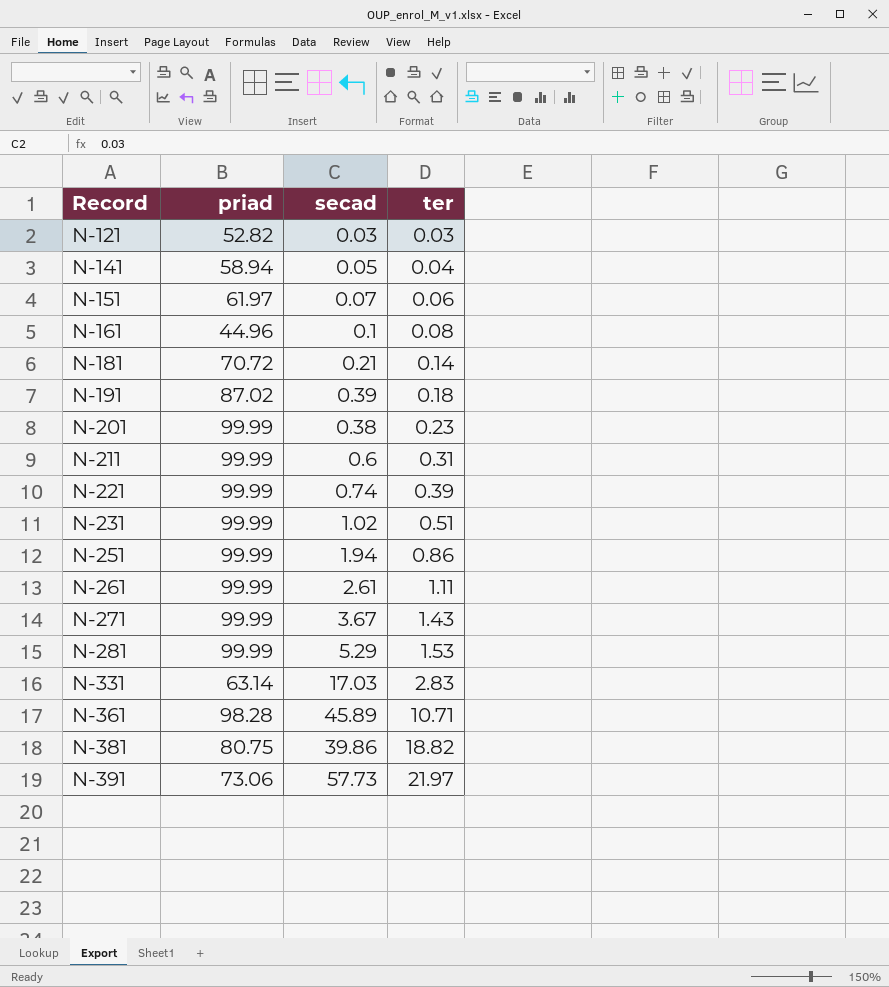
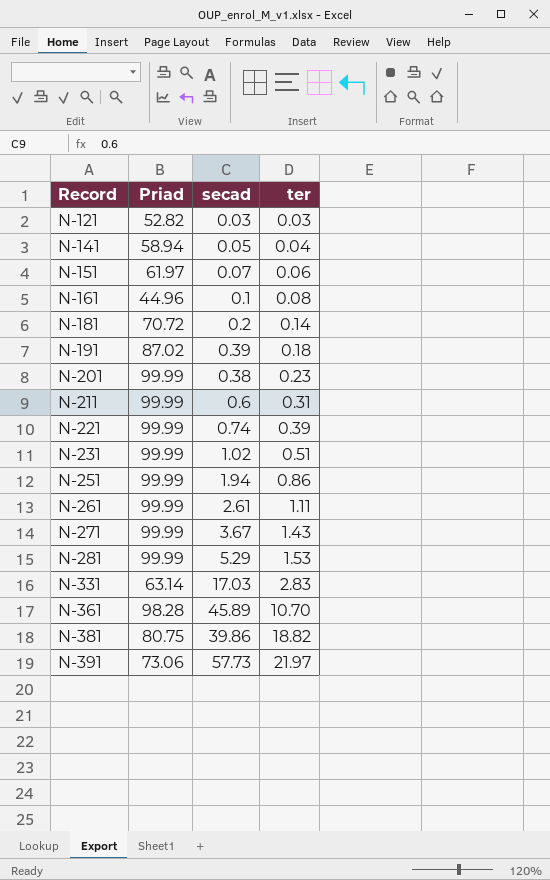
column name: priad -> Priad
N-181 | secad: 0.21 -> 0.2
N-361 | ter: 10.71 -> 10.70

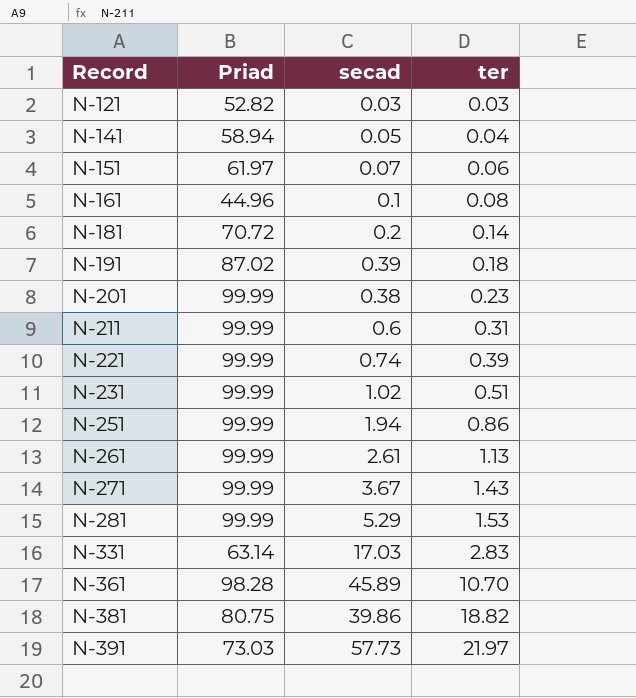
N-261 | ter: 1.11 -> 1.13
N-391 | Priad: 73.06 -> 73.03

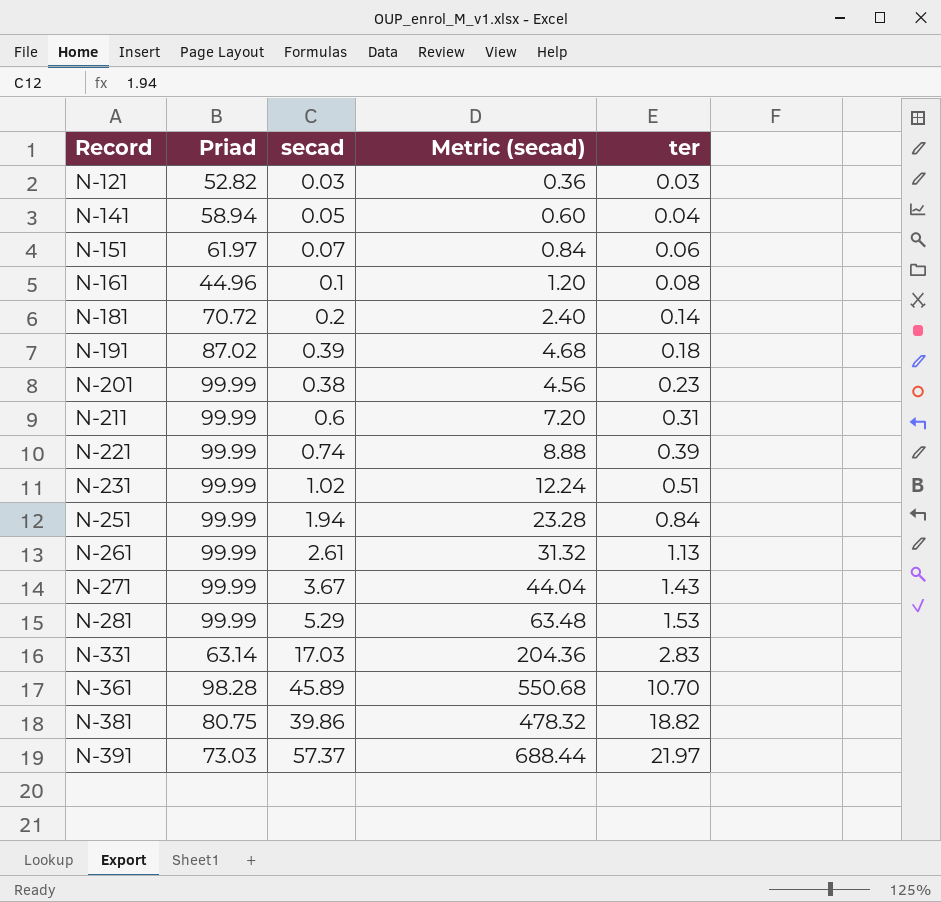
column Metric (secad) | formula: none -> [secad] * 12
N-251 | ter: 0.86 -> 0.84
N-391 | secad: 57.73 -> 57.37

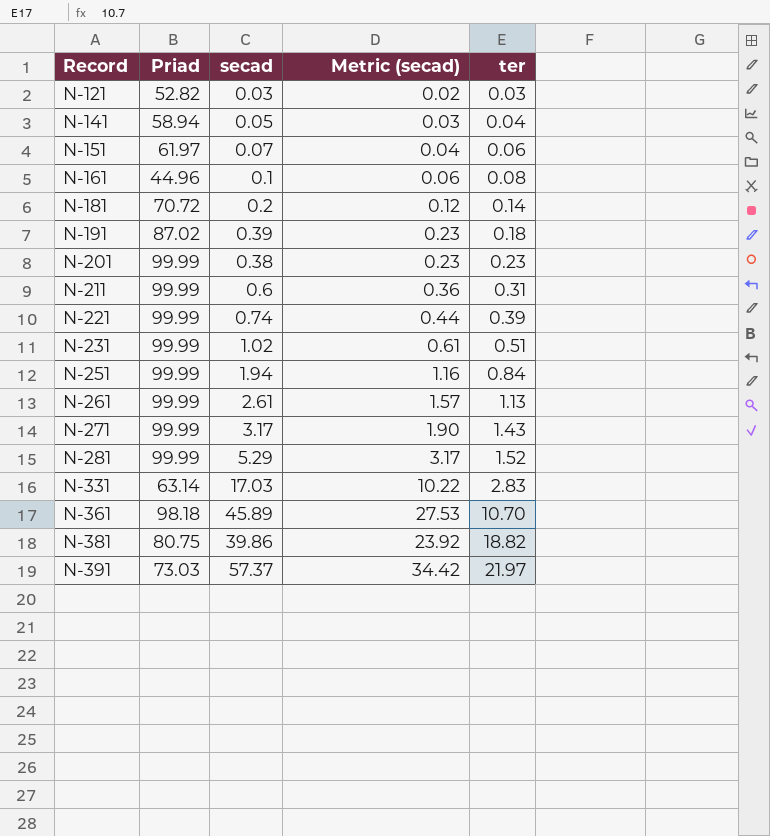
column Metric (secad) | formula: [secad] * 12 -> [secad] * 0.6
N-271 | secad: 3.67 -> 3.17
N-281 | ter: 1.53 -> 1.52
N-361 | Priad: 98.28 -> 98.18

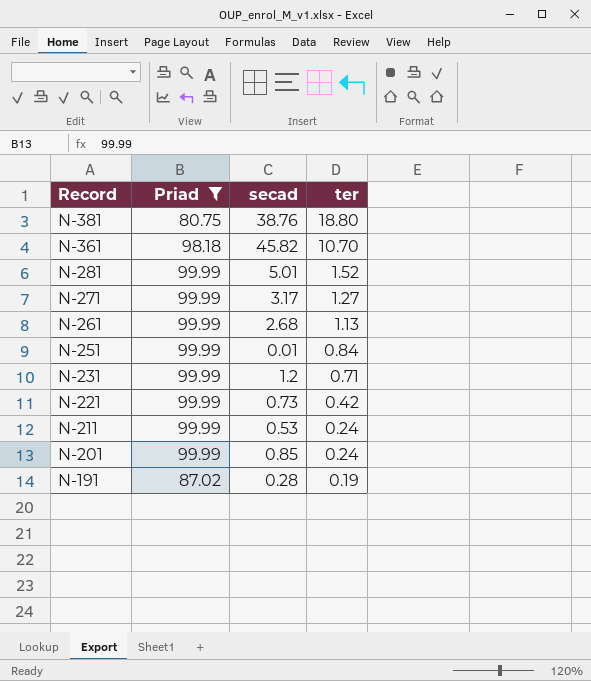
filter: none -> Priad >= 80.75
row order: Record ascending -> Record descending
column Metric (secad) | formula: [secad] * 0.6 -> none
N-381 | secad: 39.86 -> 38.76
N-381 | ter: 18.82 -> 18.80
N-361 | secad: 45.89 -> 45.82
N-281 | secad: 5.29 -> 5.01
N-271 | ter: 1.43 -> 1.27
N-261 | secad: 2.61 -> 2.68
N-251 | secad: 1.94 -> 0.01
N-231 | secad: 1.02 -> 1.2
N-231 | ter: 0.51 -> 0.71
N-221 | secad: 0.74 -> 0.73
N-221 | ter: 0.39 -> 0.42
N-211 | secad: 0.6 -> 0.53
N-211 | ter: 0.31 -> 0.24
N-201 | secad: 0.38 -> 0.85
N-201 | ter: 0.23 -> 0.24
N-191 | secad: 0.39 -> 0.28
N-191 | ter: 0.18 -> 0.19

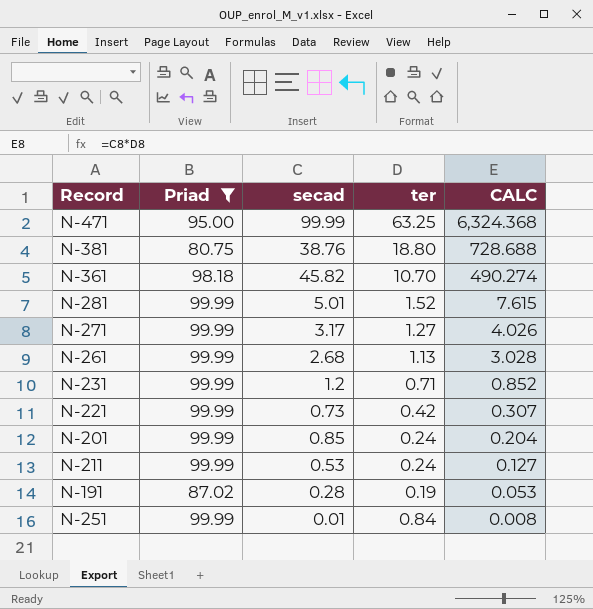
row order: Record descending -> CALC descending
column CALC | formula: none -> [secad] * [ter]
row N-471: none -> 95.00 | 99.99 | 63.25 | 6,324.368

